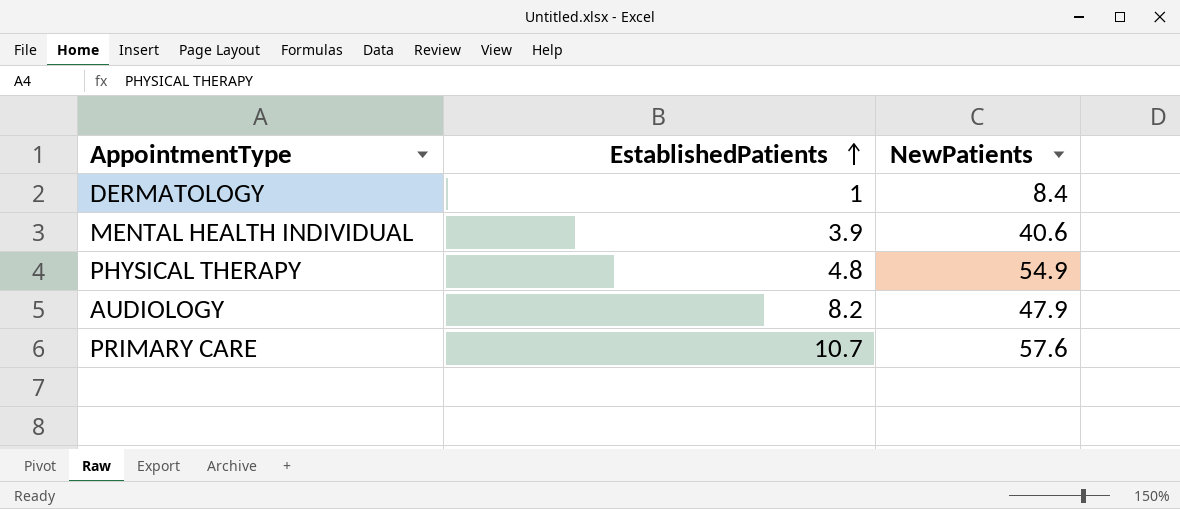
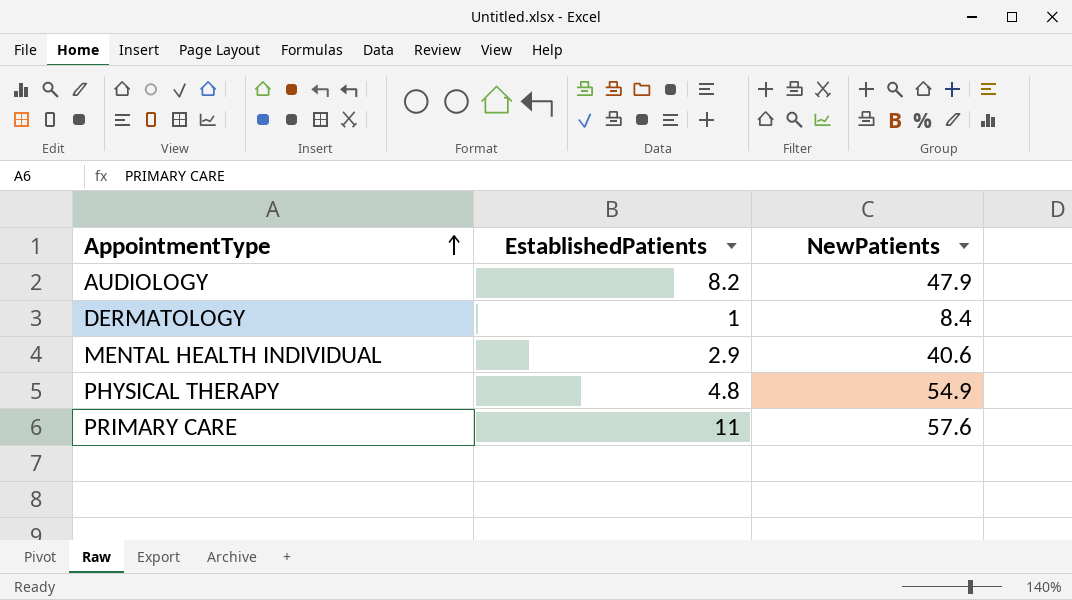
row order: EstablishedPatients ascending -> AppointmentType ascending
MENTAL HEALTH INDIVIDUAL | EstablishedPatients: 3.9 -> 2.9
PRIMARY CARE | EstablishedPatients: 10.7 -> 11

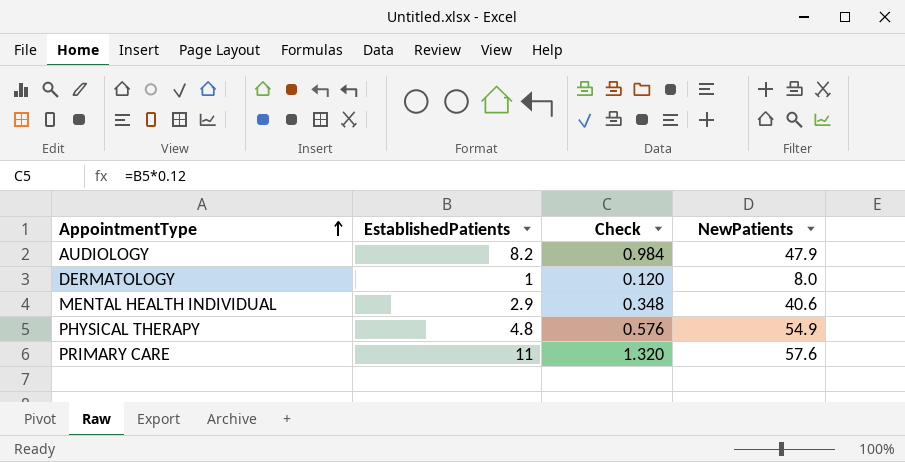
column Check | formula: none -> [EstablishedPatients] * 0.12
DERMATOLOGY | NewPatients: 8.4 -> 8.0

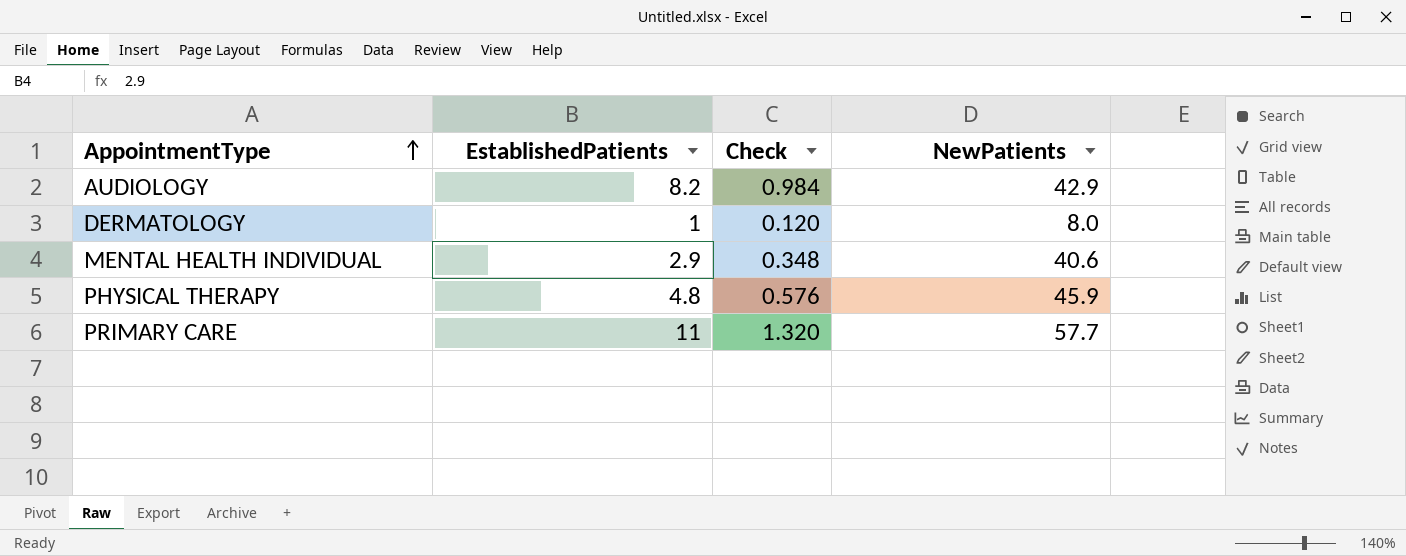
AUDIOLOGY | NewPatients: 47.9 -> 42.9
PHYSICAL THERAPY | NewPatients: 54.9 -> 45.9
PRIMARY CARE | NewPatients: 57.6 -> 57.7

